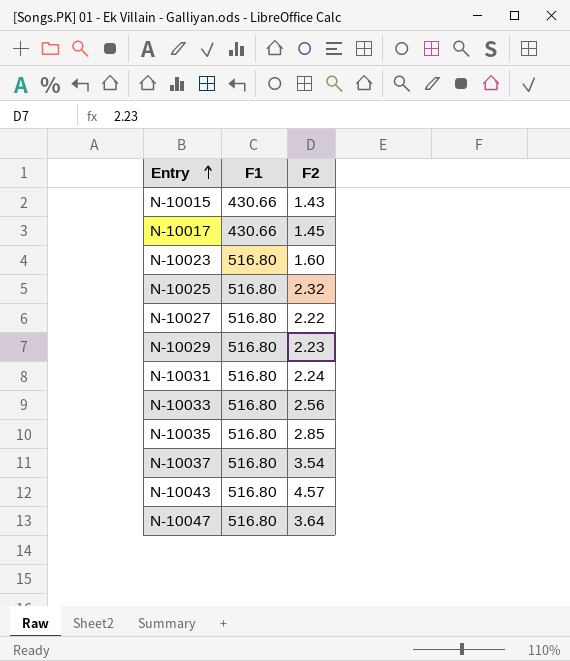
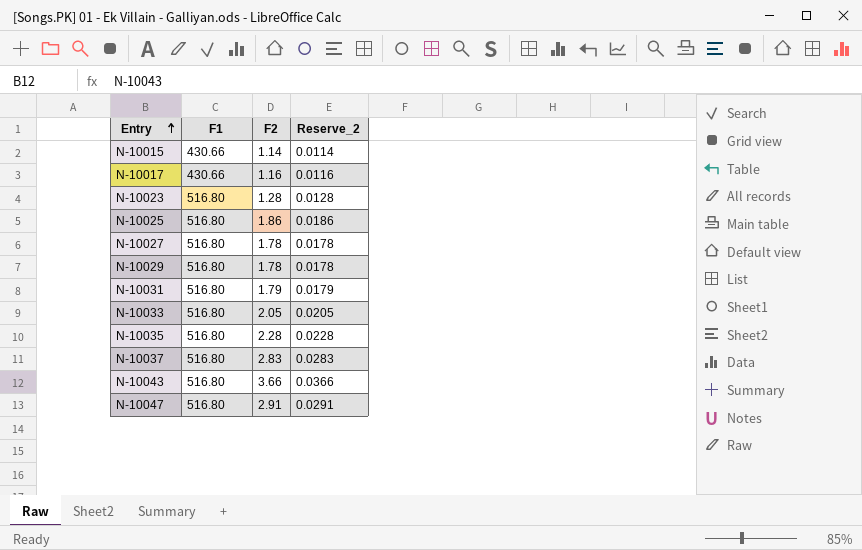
column Reserve_2 | formula: none -> [F2] * 0.01
N-10015 | F2: 1.43 -> 1.14
N-10017 | F2: 1.45 -> 1.16
N-10023 | F2: 1.60 -> 1.28
N-10025 | F2: 2.32 -> 1.86
N-10027 | F2: 2.22 -> 1.78
N-10029 | F2: 2.23 -> 1.78
N-10031 | F2: 2.24 -> 1.79
N-10033 | F2: 2.56 -> 2.05
N-10035 | F2: 2.85 -> 2.28
N-10037 | F2: 3.54 -> 2.83
N-10043 | F2: 4.57 -> 3.66
N-10047 | F2: 3.64 -> 2.91

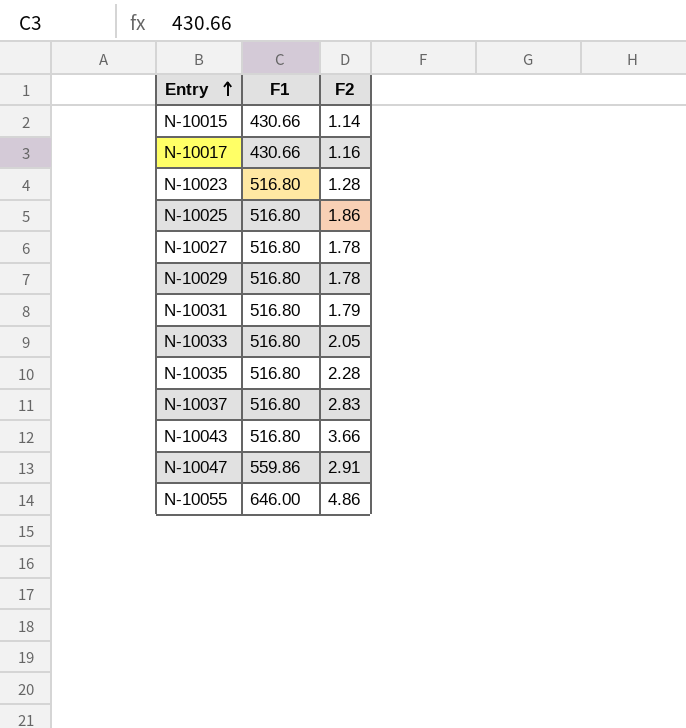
column Reserve_2 | formula: [F2] * 0.01 -> none
N-10047 | F1: 516.80 -> 559.86
row N-10055: none -> 646.00 | 4.86

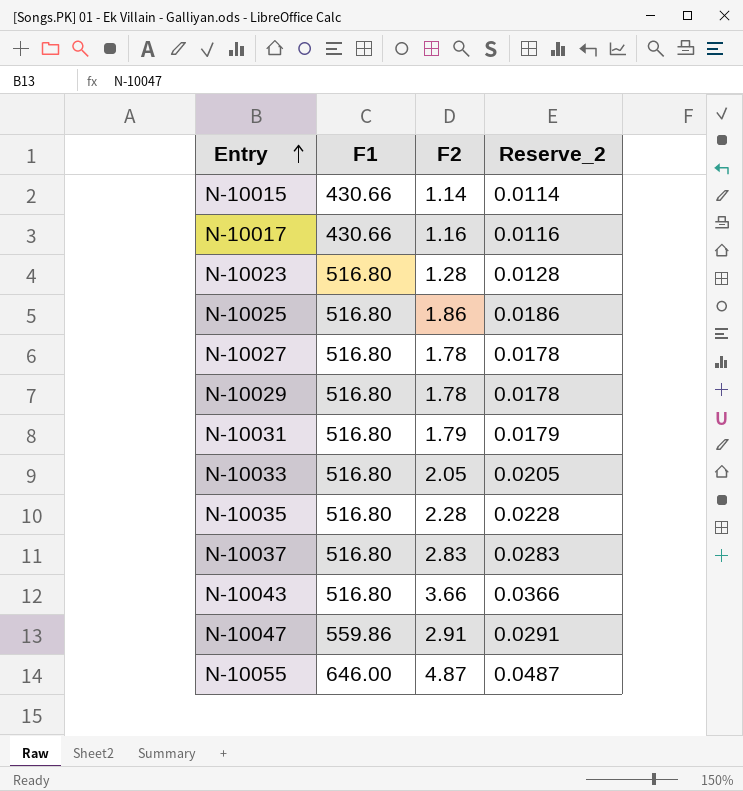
column Reserve_2 | formula: none -> [F2] * 0.01
N-10055 | F2: 4.86 -> 4.87

